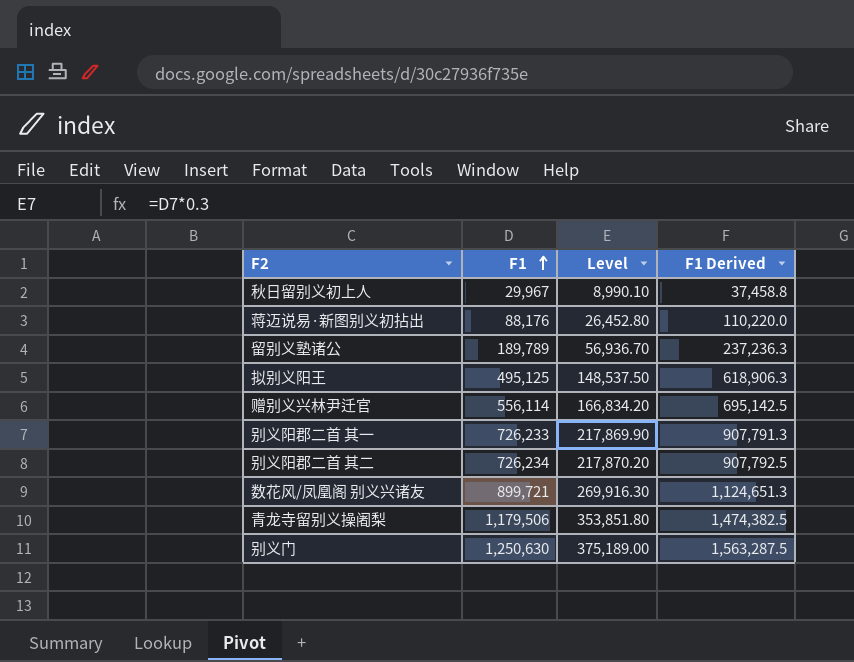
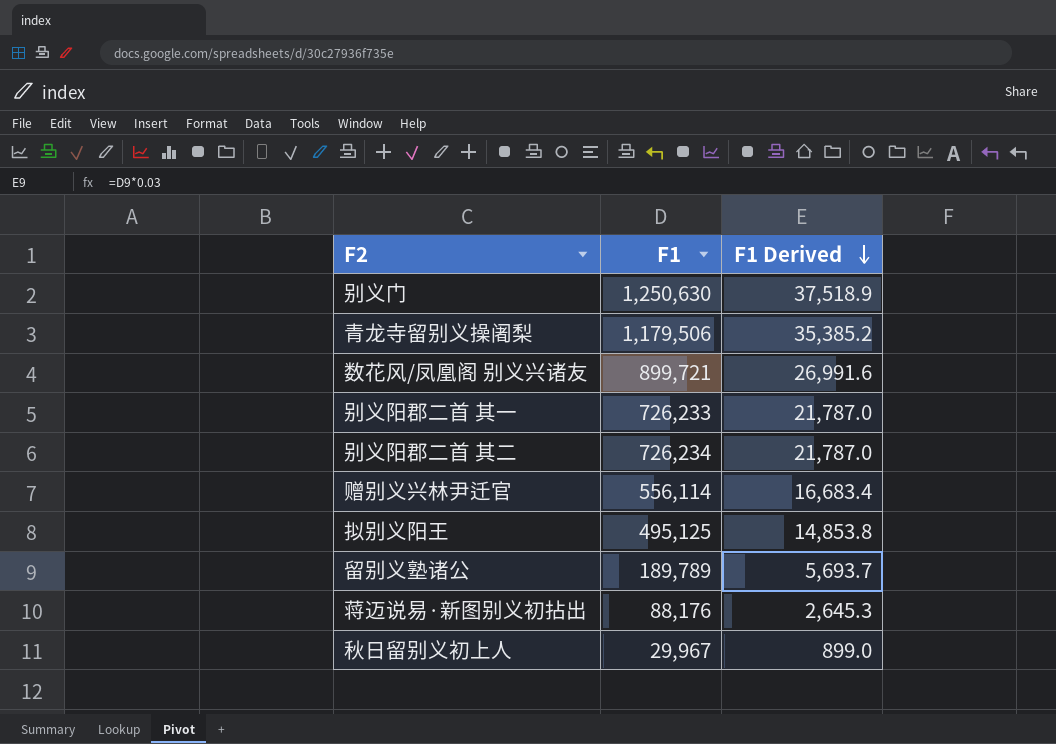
row order: F1 ascending -> F1 Derived descending
column Level | formula: [F1] * 0.3 -> none
column F1 Derived | formula: [F1] * 1.25 -> [F1] * 0.03

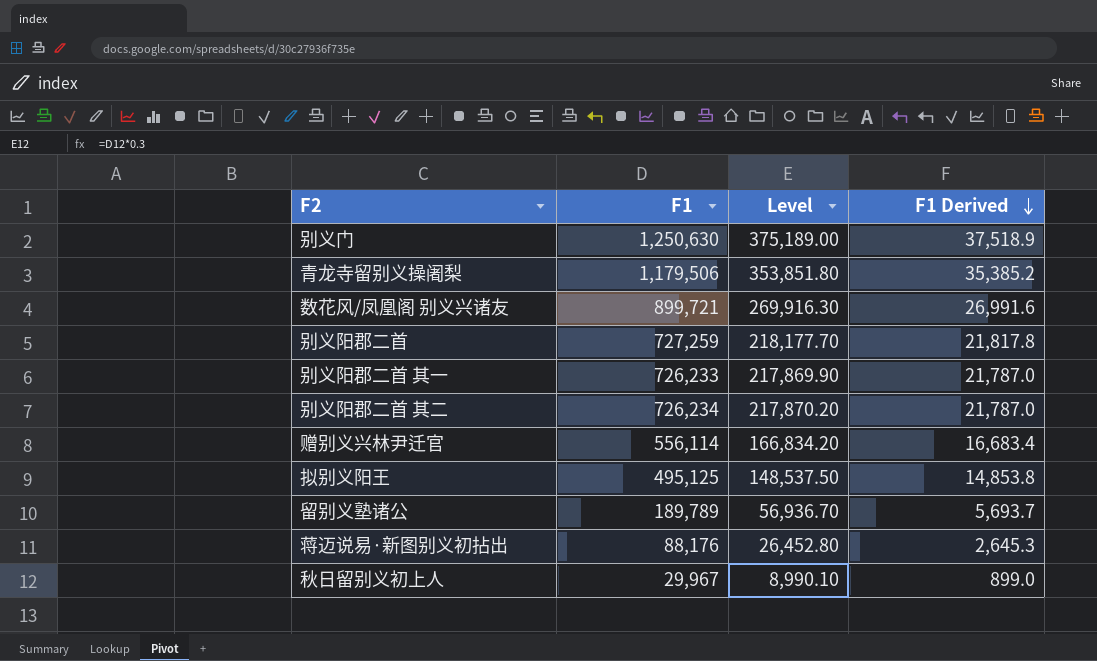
column Level | formula: none -> [F1] * 0.3
row 别义阳郡二首: none -> 727,259 | 218,177.70 | 21,817.8

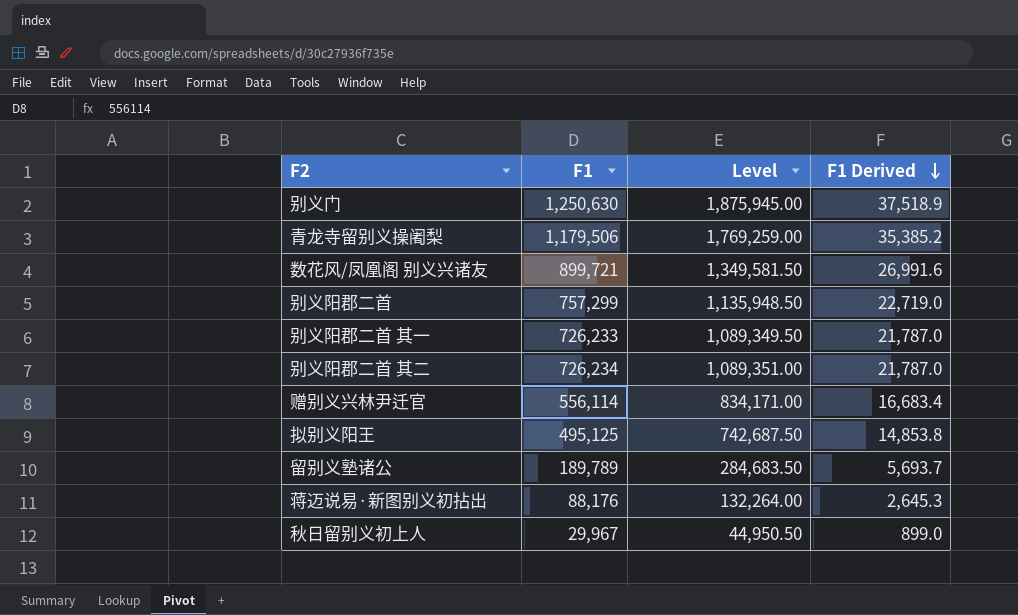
column Level | formula: [F1] * 0.3 -> [F1] * 1.5
别义阳郡二首 | F1: 727,259 -> 757,299
别义阳郡二首 | F1 Derived: 21,817.8 -> 22,719.0

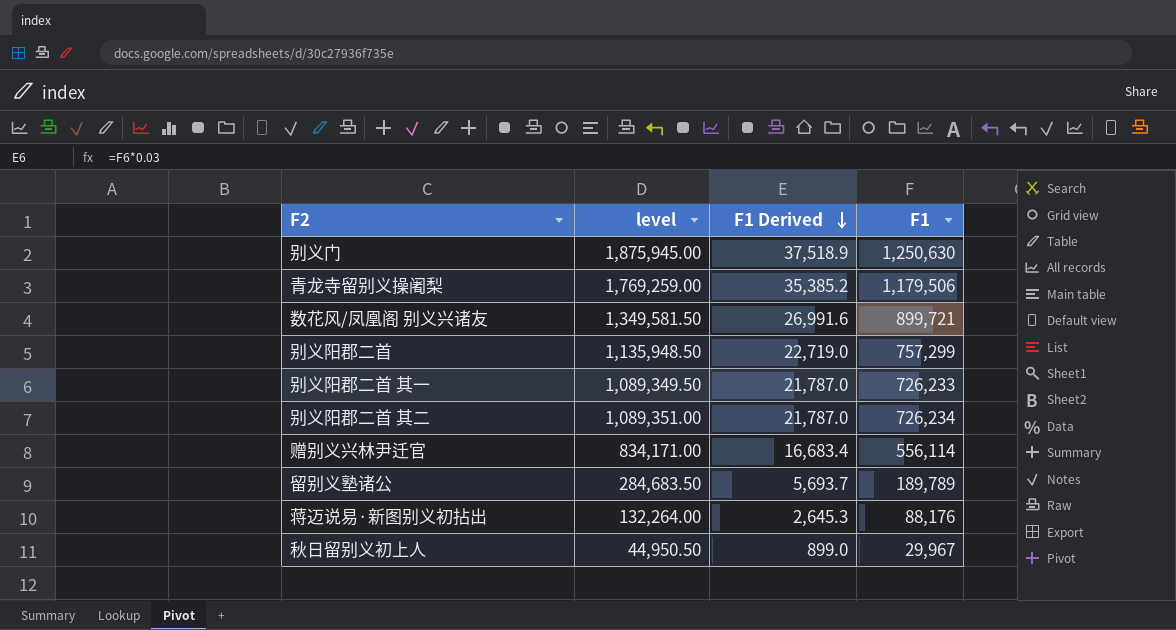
column name: Level -> level
column F1 | position: 2 -> 4
row 拟别义阳王: 495,125 | 742,687.50 | 14,853.8 -> none

